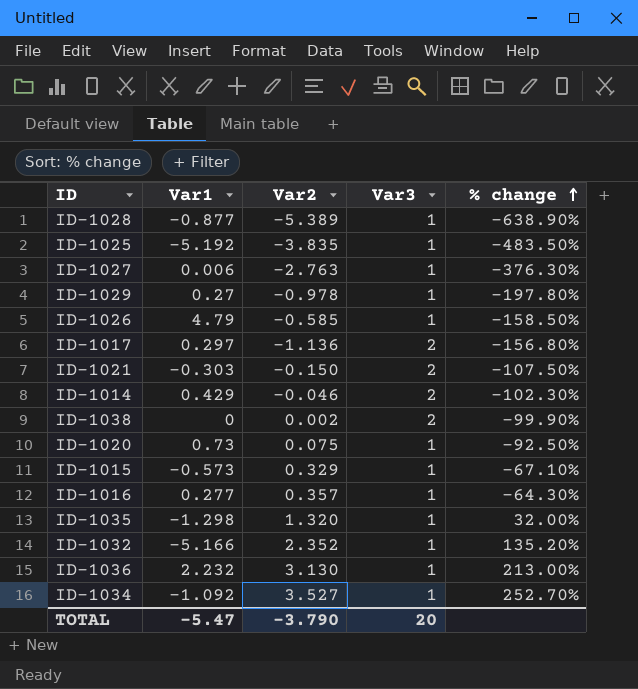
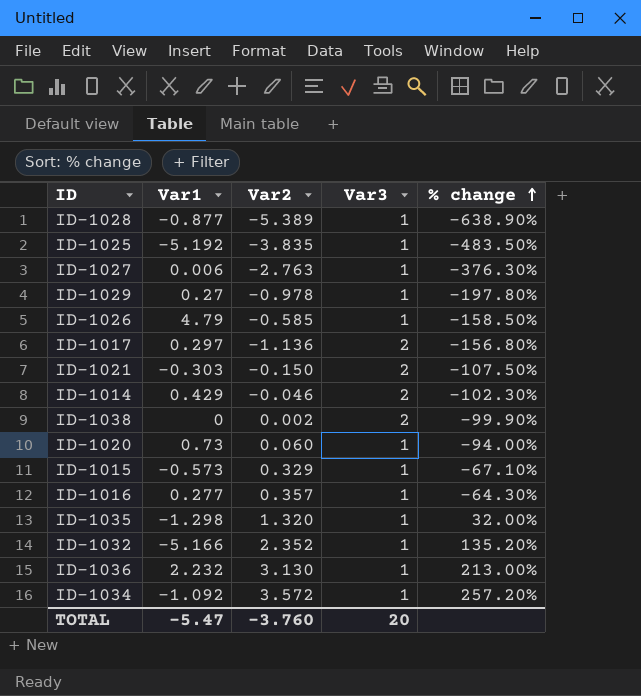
ID-1020 | Var2: 0.075 -> 0.060
ID-1020 | % change: -92.50% -> -94.00%
ID-1034 | Var2: 3.527 -> 3.572
ID-1034 | % change: 252.70% -> 257.20%
TOTAL | Var2: -3.790 -> -3.760

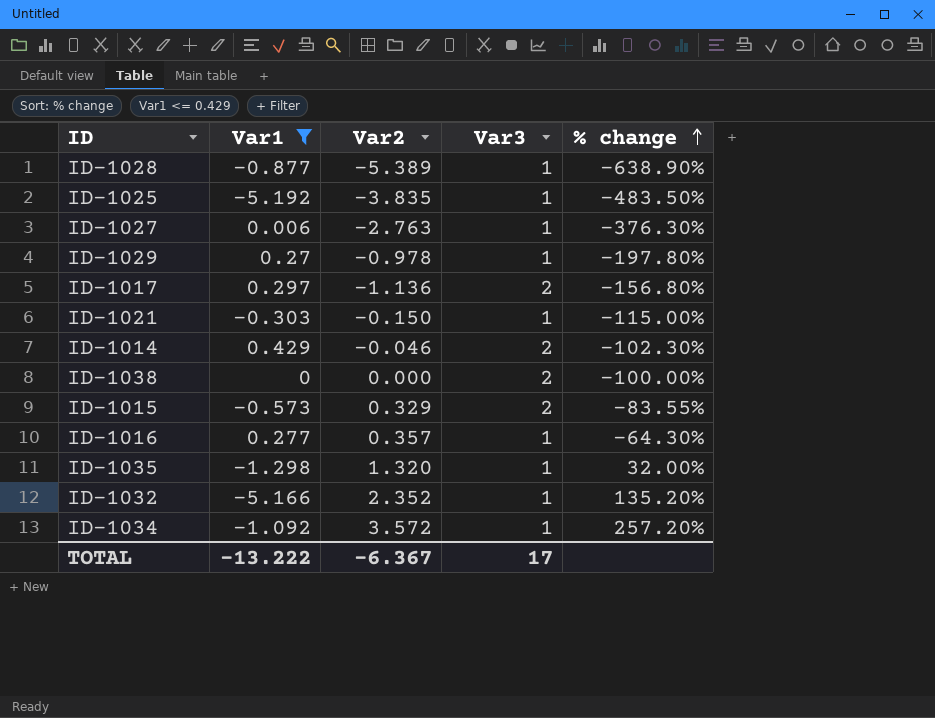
filter: none -> Var1 <= 0.429
ID-1021 | Var3: 2 -> 1
ID-1021 | % change: -107.50% -> -115.00%
ID-1038 | Var2: 0.002 -> 0.000
ID-1038 | % change: -99.90% -> -100.00%
ID-1015 | Var3: 1 -> 2
ID-1015 | % change: -67.10% -> -83.55%
TOTAL | Var1: -5.47 -> -13.222
TOTAL | Var2: -3.760 -> -6.367
TOTAL | Var3: 20 -> 17

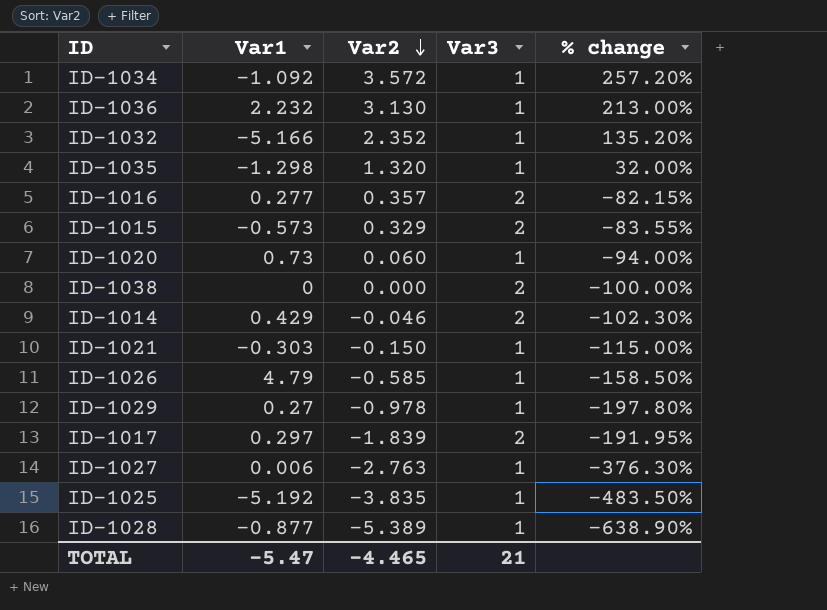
filter: Var1 <= 0.429 -> none
row order: % change ascending -> Var2 descending
ID-1016 | Var3: 1 -> 2
ID-1016 | % change: -64.30% -> -82.15%
ID-1017 | Var2: -1.136 -> -1.839
ID-1017 | % change: -156.80% -> -191.95%
TOTAL | Var1: -13.222 -> -5.47
TOTAL | Var2: -6.367 -> -4.465
TOTAL | Var3: 17 -> 21

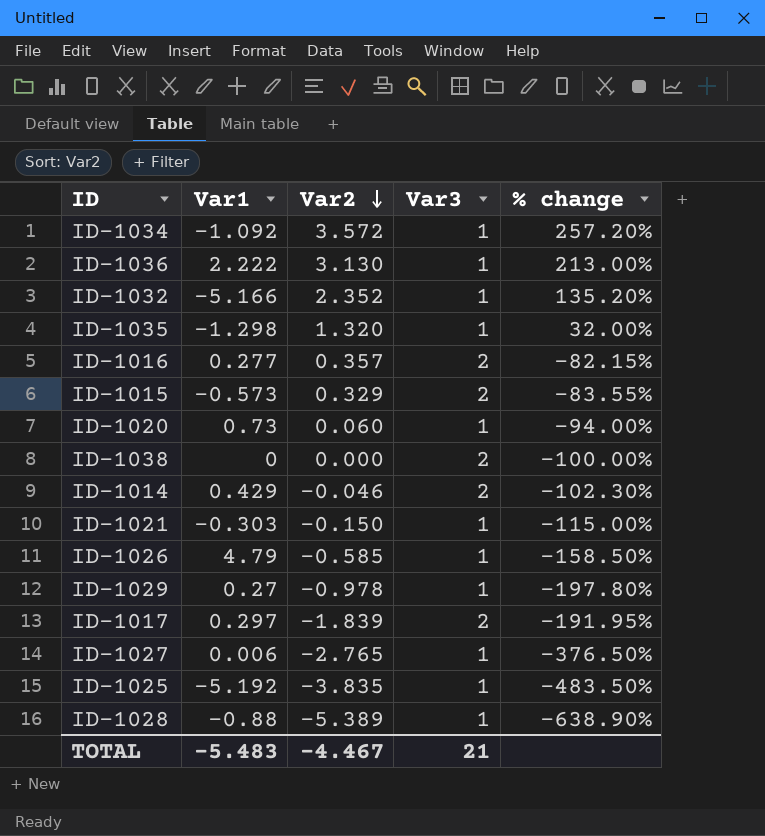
ID-1036 | Var1: 2.232 -> 2.222
ID-1027 | Var2: -2.763 -> -2.765
ID-1027 | % change: -376.30% -> -376.50%
ID-1028 | Var1: -0.877 -> -0.88
TOTAL | Var1: -5.47 -> -5.483
TOTAL | Var2: -4.465 -> -4.467

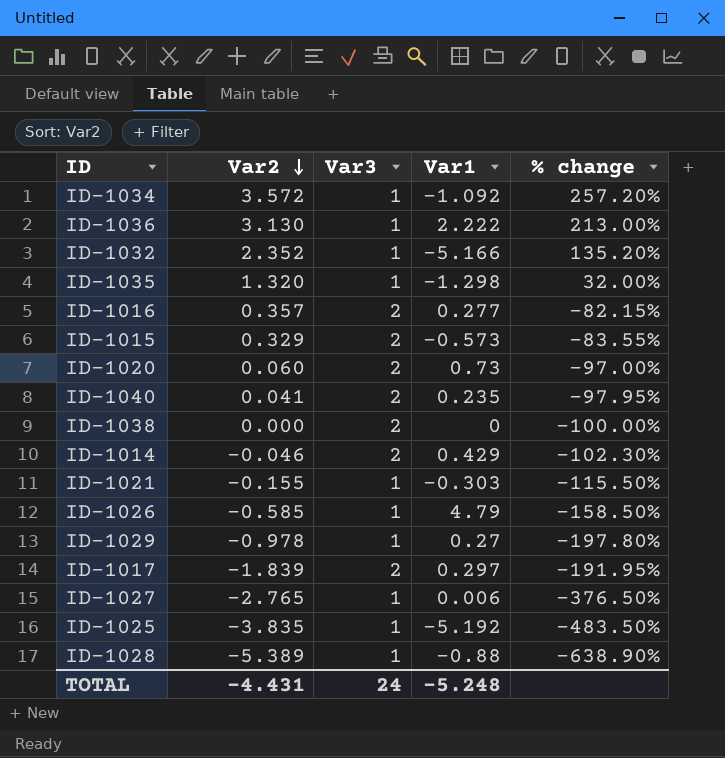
column Var1 | position: 2 -> 4
ID-1020 | Var3: 1 -> 2
ID-1020 | % change: -94.00% -> -97.00%
row ID-1040: none -> 0.041 | 2 | 0.235 | -97.95%
ID-1021 | Var2: -0.150 -> -0.155
ID-1021 | % change: -115.00% -> -115.50%
TOTAL | Var2: -4.467 -> -4.431
TOTAL | Var3: 21 -> 24
TOTAL | Var1: -5.483 -> -5.248

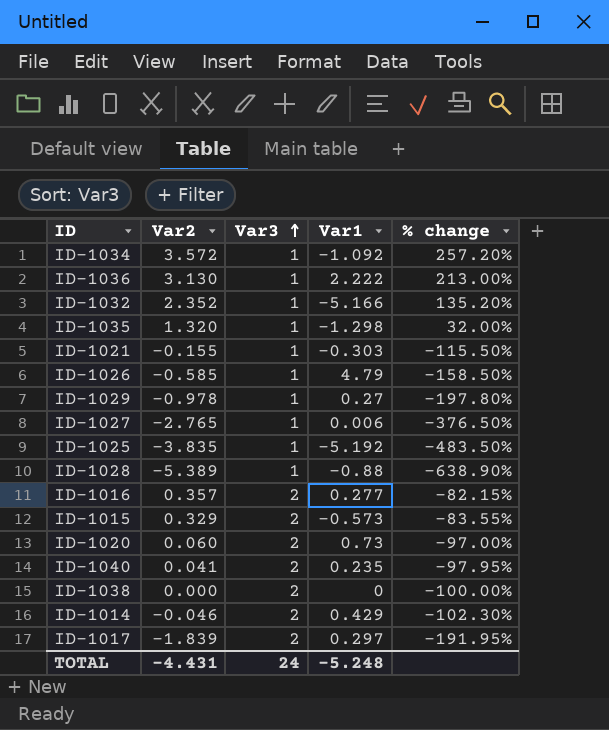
row order: Var2 descending -> Var3 ascending

